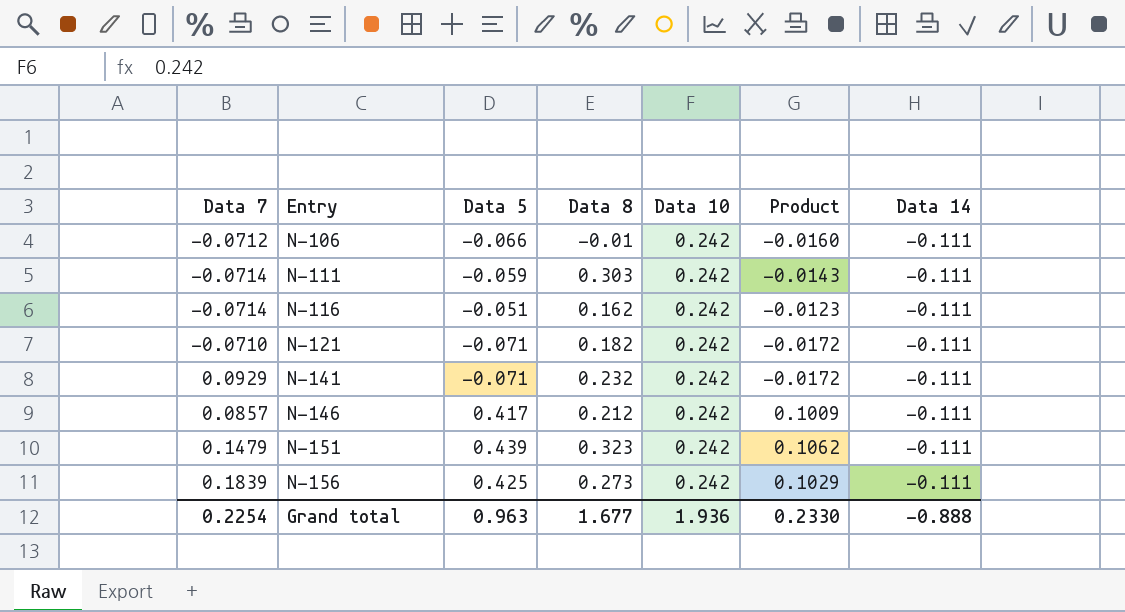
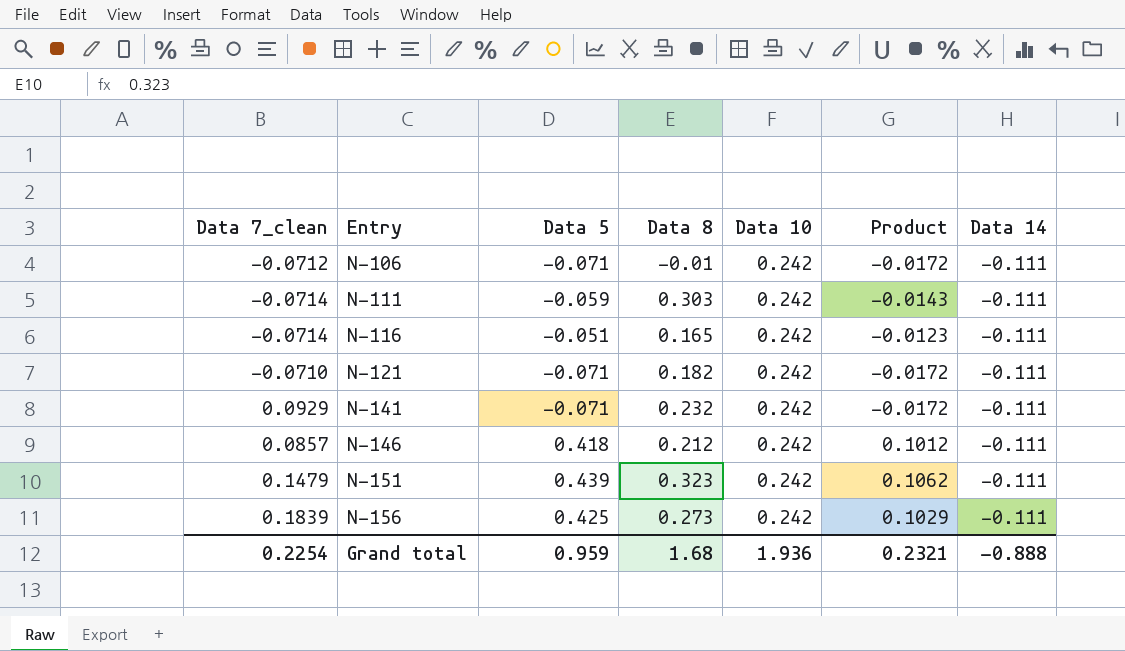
column name: Data 7 -> Data 7_clean
N-106 | Data 5: -0.066 -> -0.071
N-106 | Product: -0.0160 -> -0.0172
N-116 | Data 8: 0.162 -> 0.165
N-146 | Data 5: 0.417 -> 0.418
N-146 | Product: 0.1009 -> 0.1012
Grand total | Data 5: 0.963 -> 0.959
Grand total | Data 8: 1.677 -> 1.68
Grand total | Product: 0.2330 -> 0.2321

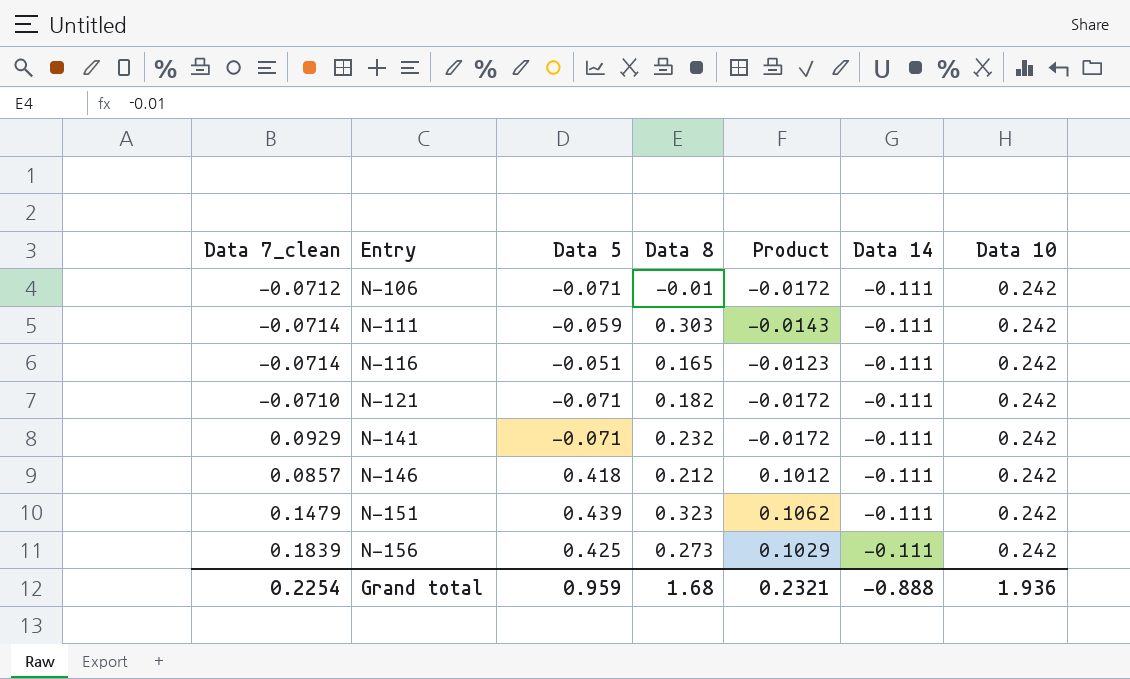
column Data 10 | position: 5 -> 7

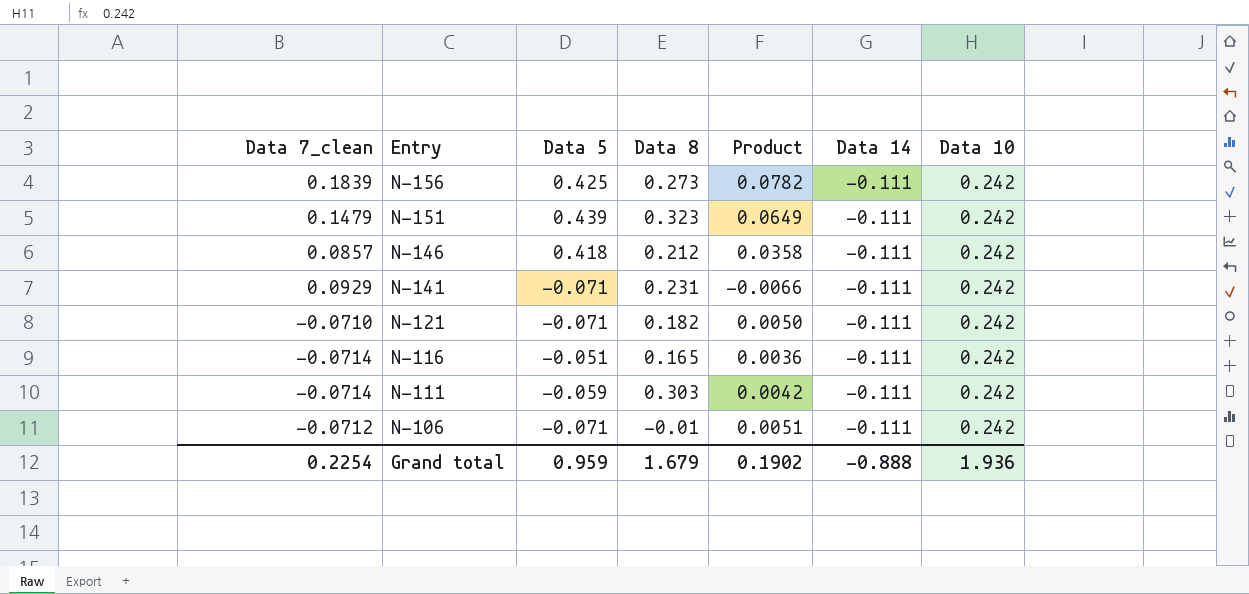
row order: Entry ascending -> Entry descending
column Product | formula: [Data 5] * [Data 10] -> [Data 7_clean] * [Data 5]
N-141 | Data 8: 0.232 -> 0.231
Grand total | Data 8: 1.68 -> 1.679
Grand total | Product: 0.2321 -> 0.1902

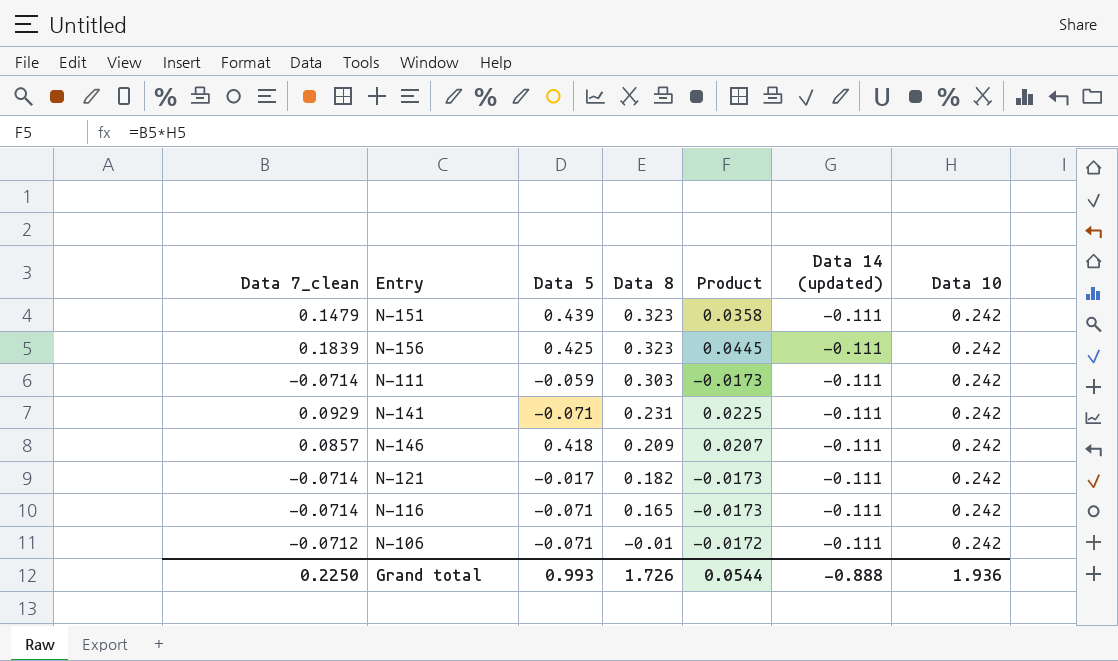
row order: Entry descending -> Data 8 descending
column Product | formula: [Data 7_clean] * [Data 5] -> [Data 7_clean] * [Data 10]
column name: Data 14 -> Data 14 (updated)
N-156 | Data 8: 0.273 -> 0.323
N-146 | Data 8: 0.212 -> 0.209
N-121 | Data 7_clean: -0.0710 -> -0.0714
N-121 | Data 5: -0.071 -> -0.017
N-116 | Data 5: -0.051 -> -0.071
Grand total | Data 7_clean: 0.2254 -> 0.2250
Grand total | Data 5: 0.959 -> 0.993
Grand total | Data 8: 1.679 -> 1.726
Grand total | Product: 0.1902 -> 0.0544

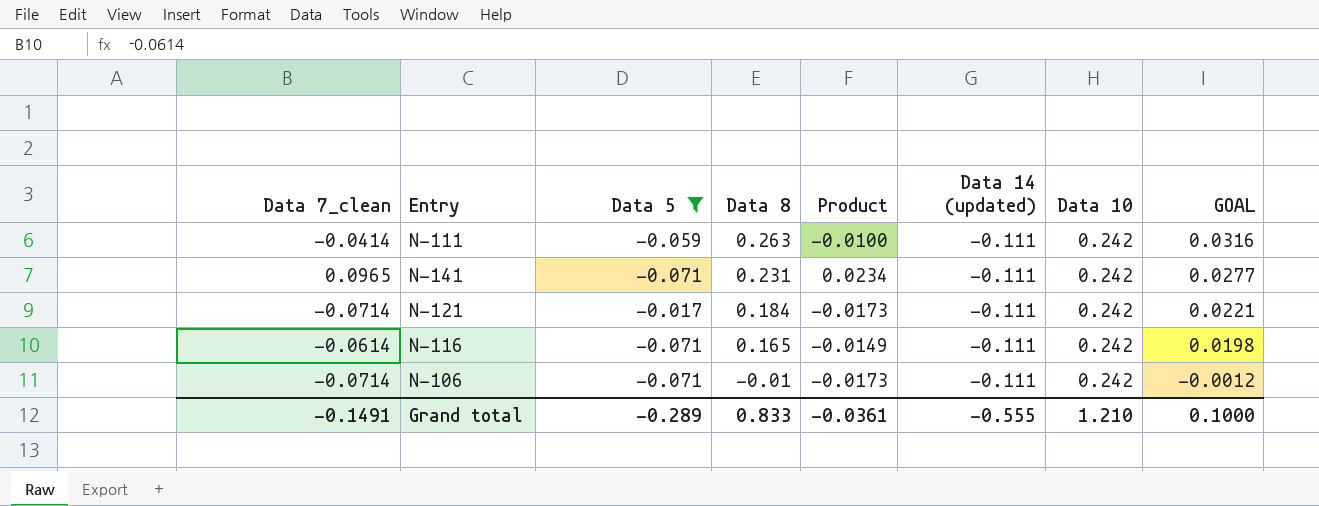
filter: none -> Data 5 <= -0.017
column GOAL | formula: none -> [Data 8] * 0.12
N-111 | Data 7_clean: -0.0714 -> -0.0414
N-111 | Data 8: 0.303 -> 0.263
N-111 | Product: -0.0173 -> -0.0100
N-141 | Data 7_clean: 0.0929 -> 0.0965
N-141 | Product: 0.0225 -> 0.0234
N-121 | Data 8: 0.182 -> 0.184
N-116 | Data 7_clean: -0.0714 -> -0.0614
N-116 | Product: -0.0173 -> -0.0149
N-106 | Data 7_clean: -0.0712 -> -0.0714
N-106 | Product: -0.0172 -> -0.0173
Grand total | Data 7_clean: 0.2250 -> -0.1491
Grand total | Data 5: 0.993 -> -0.289
Grand total | Data 8: 1.726 -> 0.833
Grand total | Product: 0.0544 -> -0.0361
Grand total | Data 14 (updated): -0.888 -> -0.555
Grand total | Data 10: 1.936 -> 1.210

